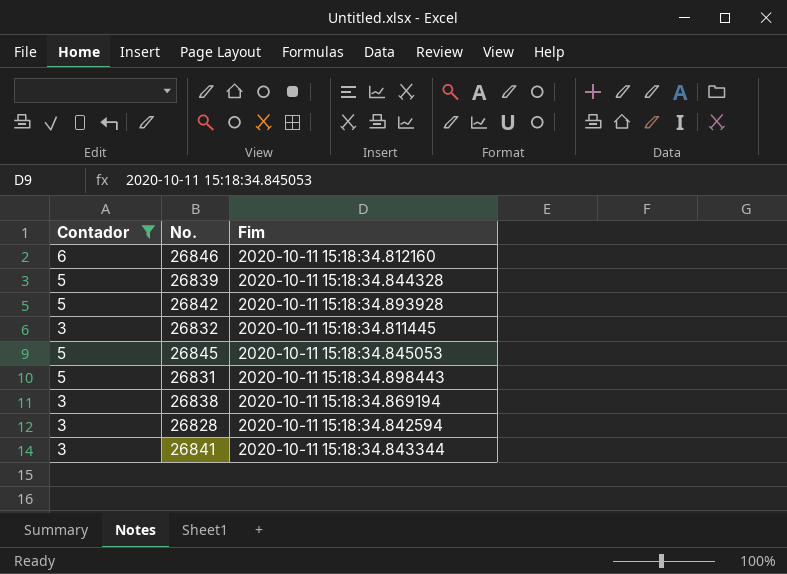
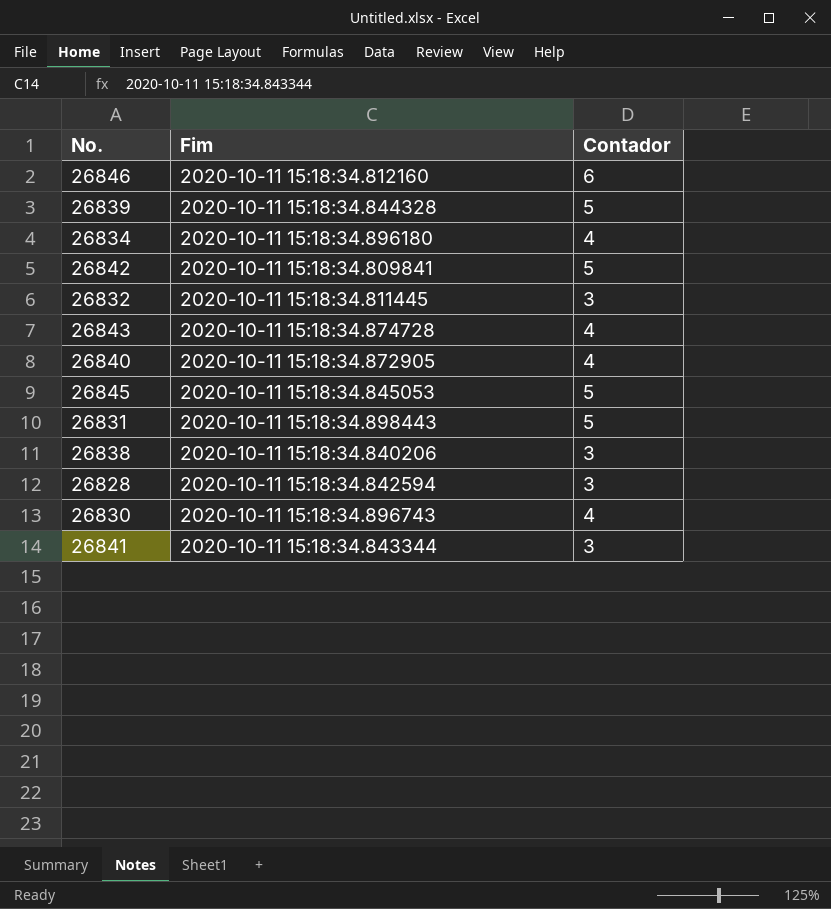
filter: Contador != 4 -> none
column Contador | position: 1 -> 3
26842 | Fim: 2020-10-11 15:18:34.893928 -> 2020-10-11 15:18:34.809841
26838 | Fim: 2020-10-11 15:18:34.869194 -> 2020-10-11 15:18:34.840206

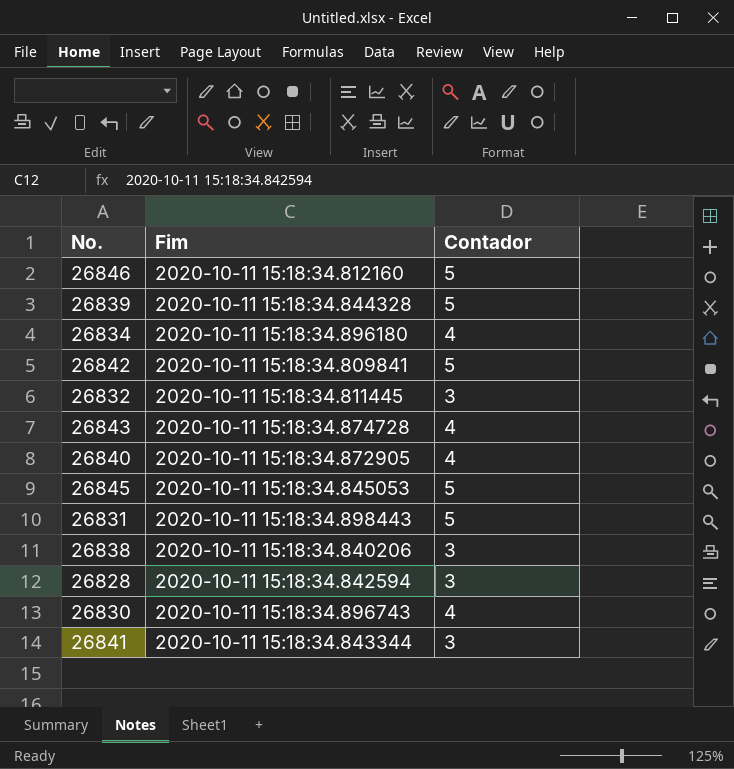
26846 | Contador: 6 -> 5

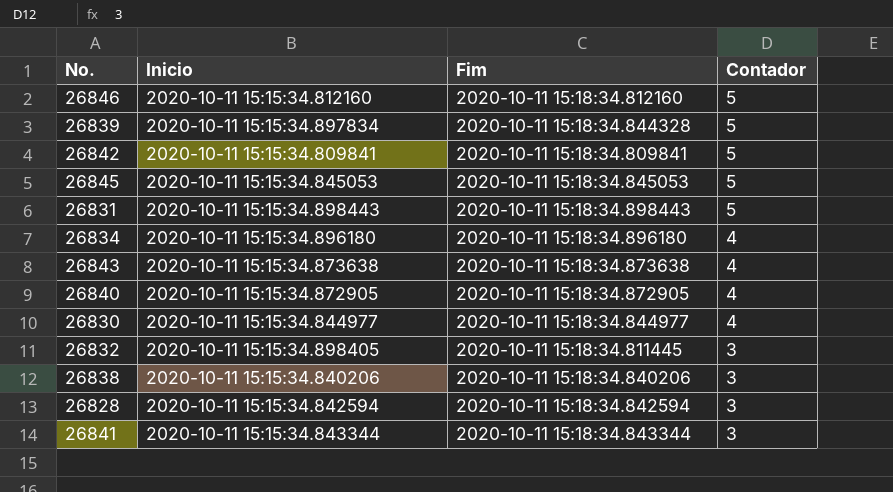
row order: none -> Contador descending
column Inicio | position: none -> 2
26843 | Fim: 2020-10-11 15:18:34.874728 -> 2020-10-11 15:18:34.873638
26830 | Fim: 2020-10-11 15:18:34.896743 -> 2020-10-11 15:18:34.844977

